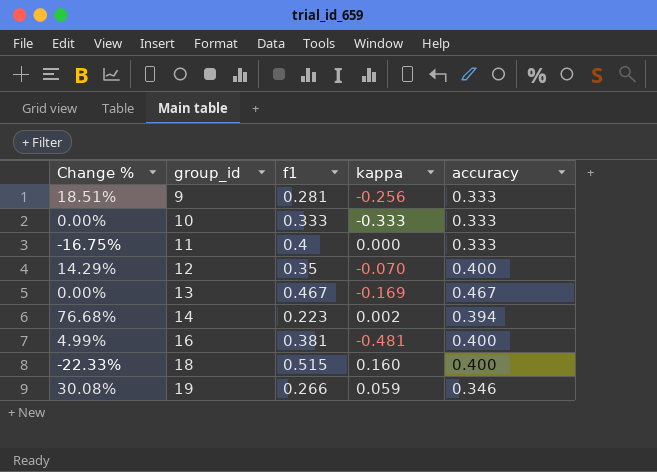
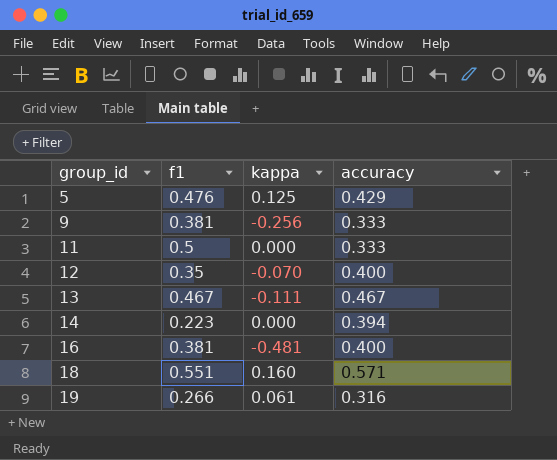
column Change % | formula: ([accuracy] - [f1]) / [f1] -> none
row 10: 0.00% | 0.333 | -0.333 | 0.333 -> none
row 5: none -> 0.476 | 0.125 | 0.429
9 | f1: 0.281 -> 0.381
11 | f1: 0.4 -> 0.5
13 | kappa: -0.169 -> -0.111
14 | kappa: 0.002 -> 0.000
18 | f1: 0.515 -> 0.551
18 | accuracy: 0.400 -> 0.571
19 | kappa: 0.059 -> 0.061
19 | accuracy: 0.346 -> 0.316

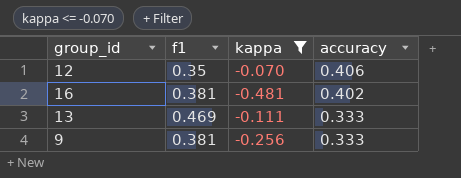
filter: none -> kappa <= -0.070
row order: group_id ascending -> accuracy descending
12 | accuracy: 0.400 -> 0.406
16 | accuracy: 0.400 -> 0.402
13 | f1: 0.467 -> 0.469
13 | accuracy: 0.467 -> 0.333

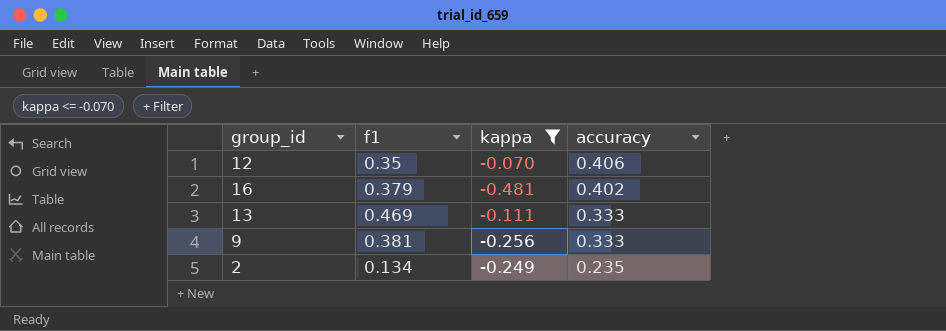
16 | f1: 0.381 -> 0.379
row 2: none -> 0.134 | -0.249 | 0.235

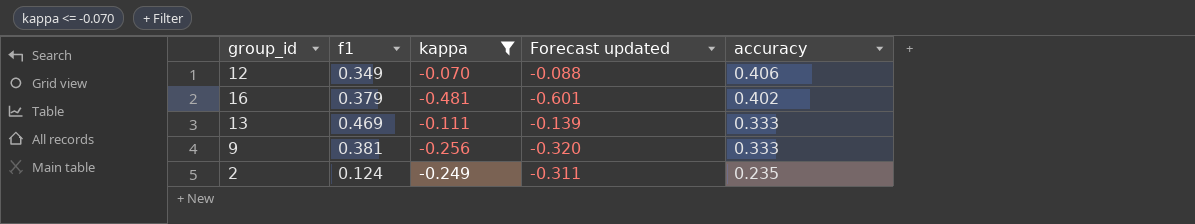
column Forecast updated | formula: none -> [kappa] * 1.25
12 | f1: 0.35 -> 0.349
2 | f1: 0.134 -> 0.124

